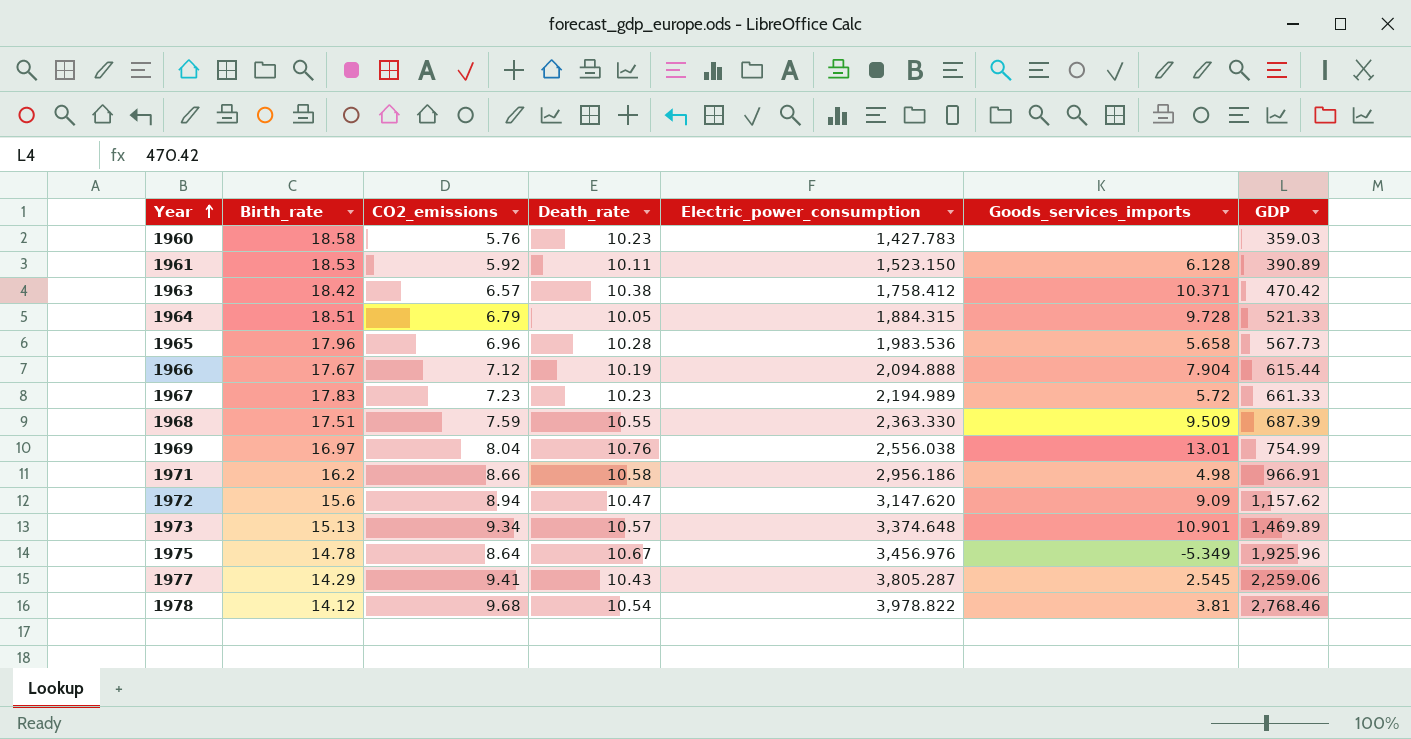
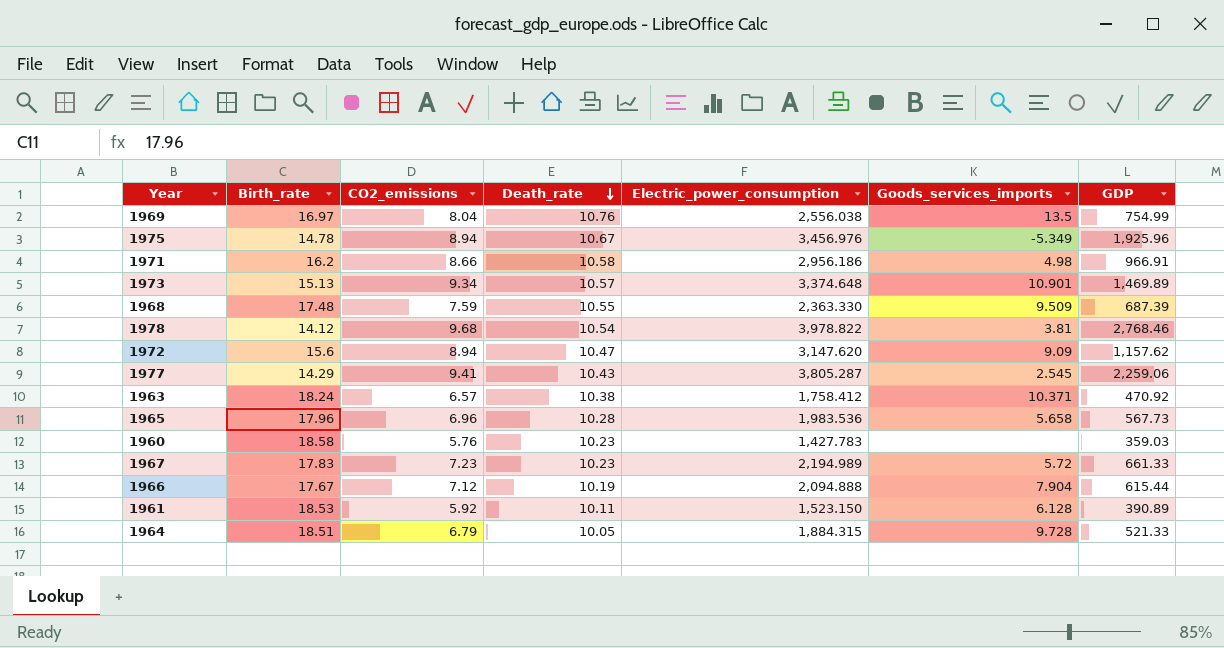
row order: Year ascending -> Death_rate descending
1969 | Goods_services_imports: 13.01 -> 13.5
1975 | CO2_emissions: 8.64 -> 8.94
1968 | Birth_rate: 17.51 -> 17.48
1963 | Birth_rate: 18.42 -> 18.24
1963 | GDP: 470.42 -> 470.92

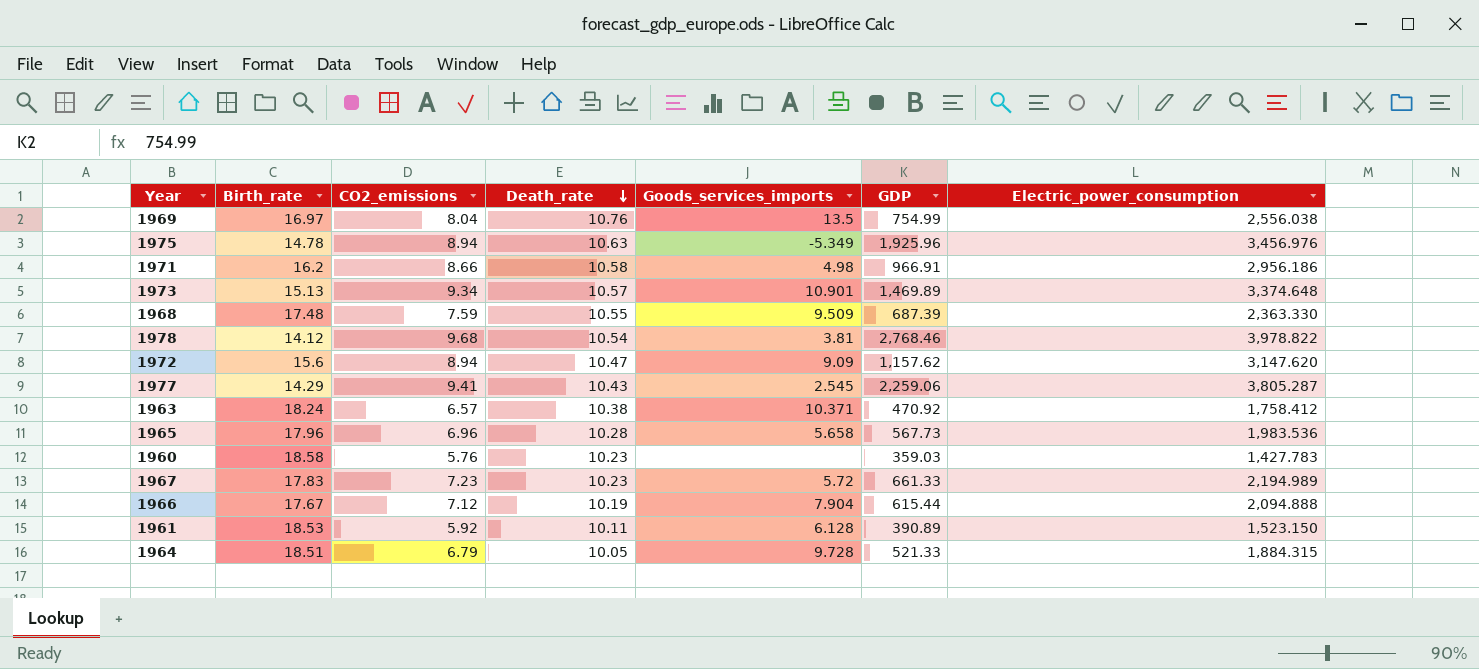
column Electric_power_consumption | position: 5 -> 7
1975 | Death_rate: 10.67 -> 10.63

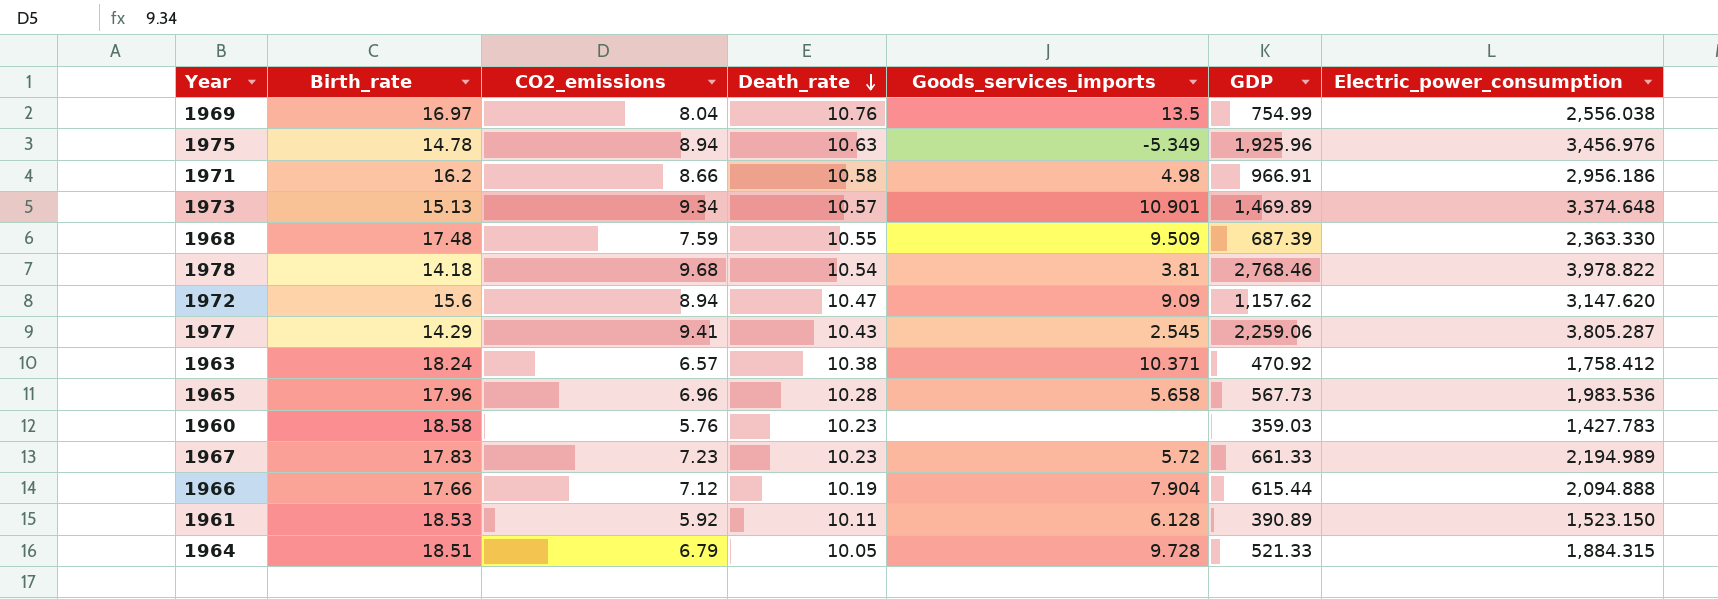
1978 | Birth_rate: 14.12 -> 14.18
1966 | Birth_rate: 17.67 -> 17.66

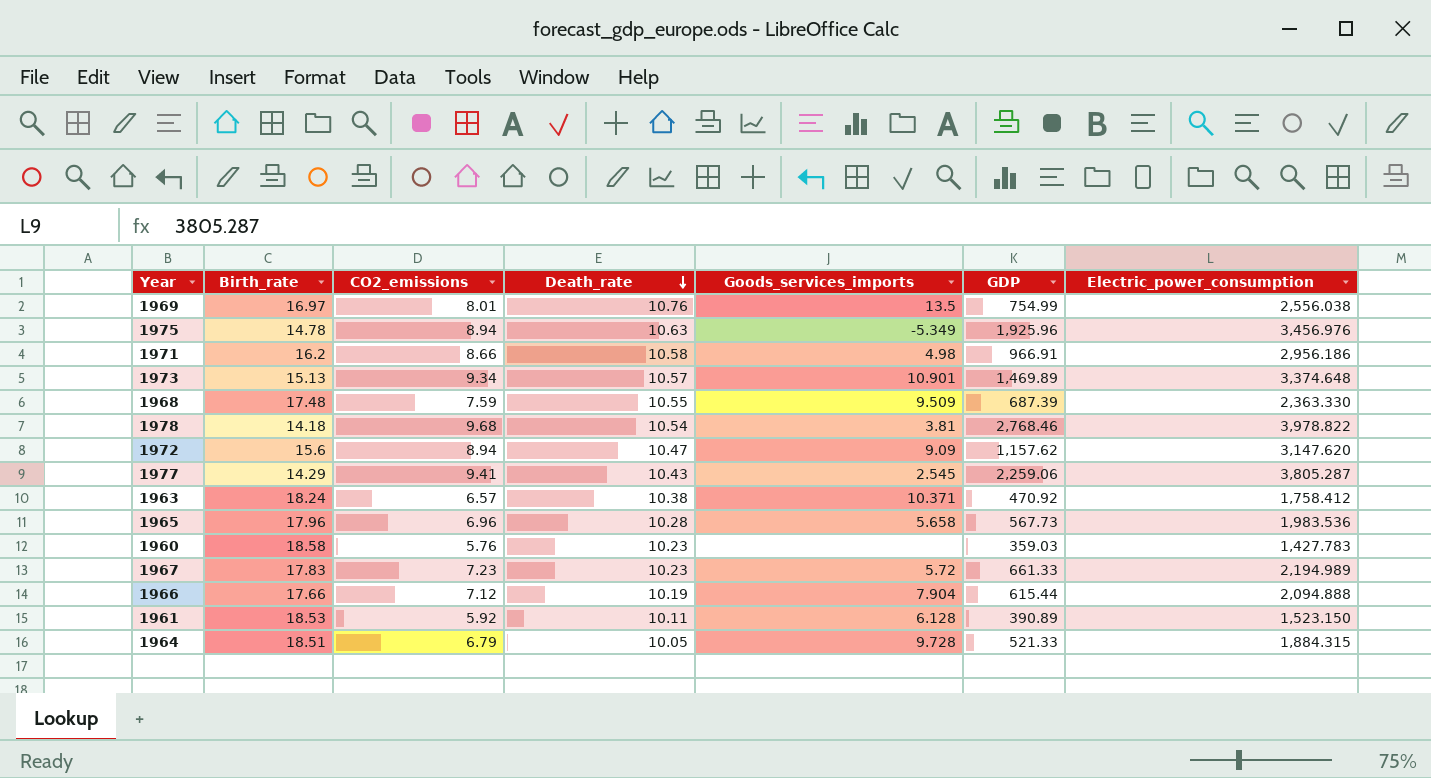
1969 | CO2_emissions: 8.04 -> 8.01

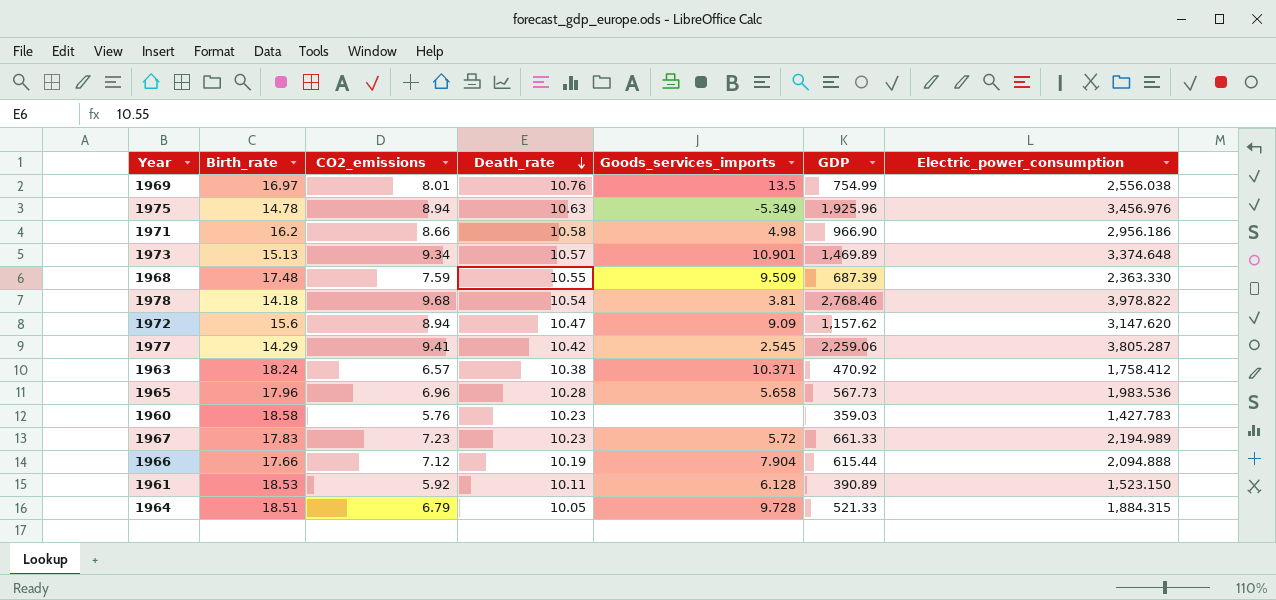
1971 | GDP: 966.91 -> 966.90
1977 | Death_rate: 10.43 -> 10.42

